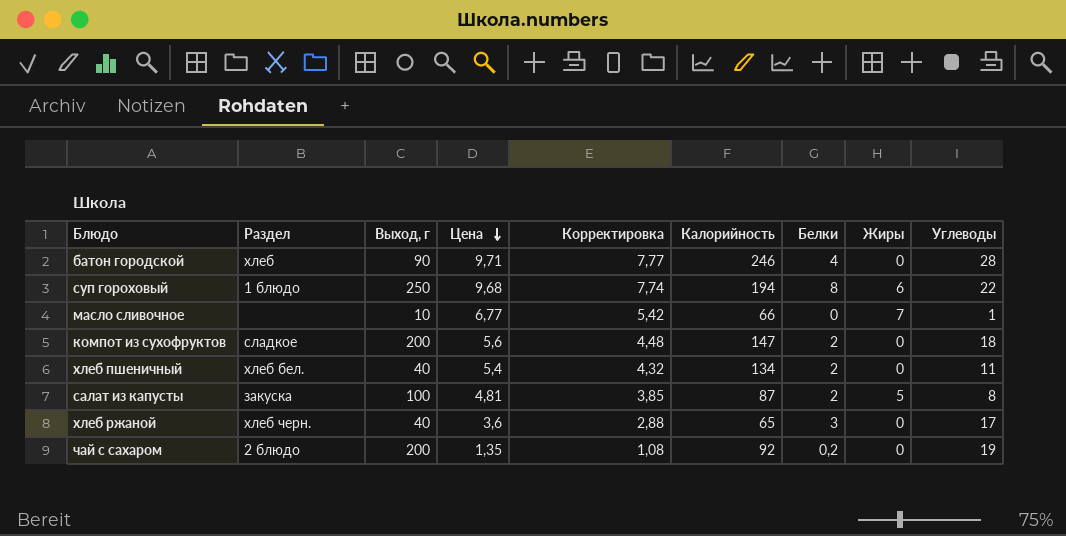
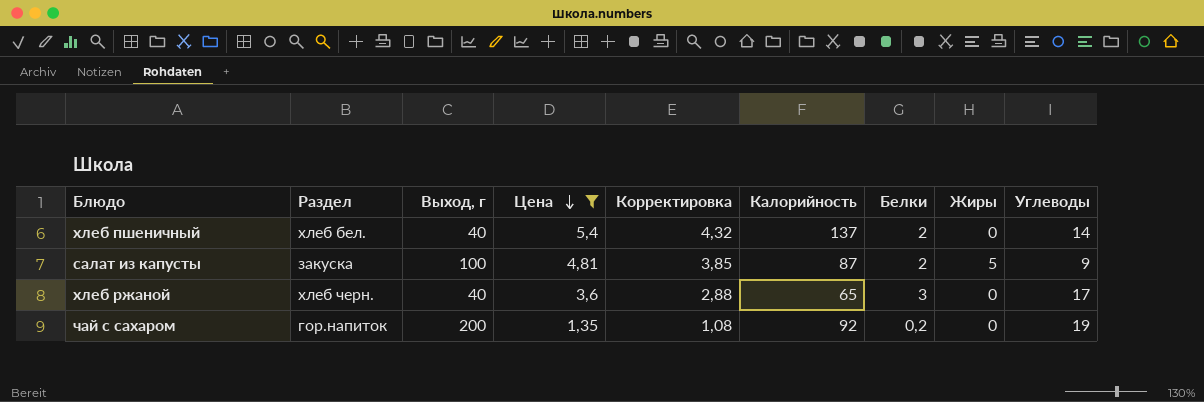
filter: none -> Цена <= 5,4
хлеб пшеничный | Калорийность: 134 -> 137
хлеб пшеничный | Углеводы: 11 -> 14
салат из капусты | Углеводы: 8 -> 9
чай с сахаром | Раздел: 2 блюдо -> гор.напиток

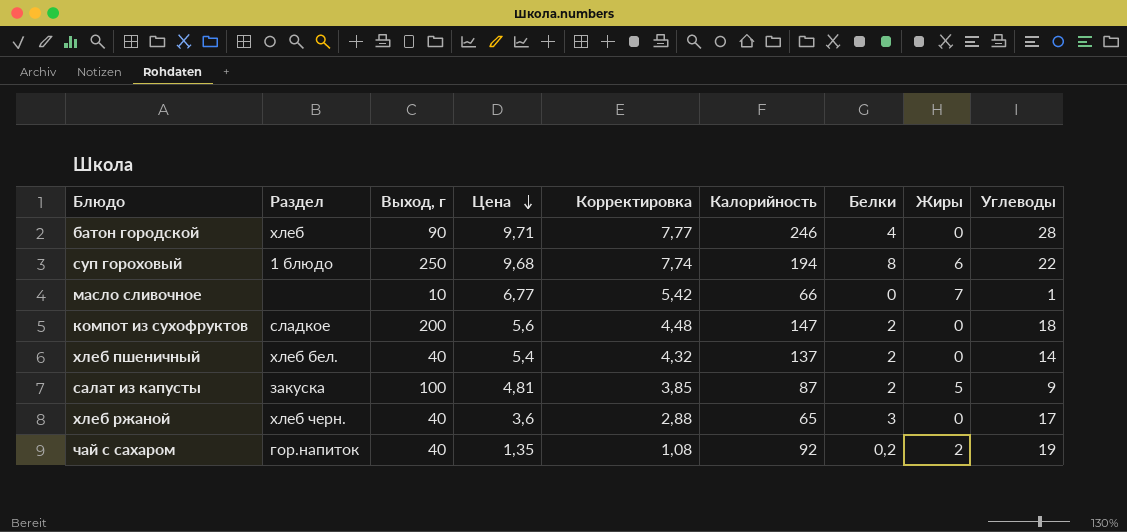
filter: Цена <= 5,4 -> none
чай с сахаром | Выход, г: 200 -> 40
чай с сахаром | Жиры: 0 -> 2

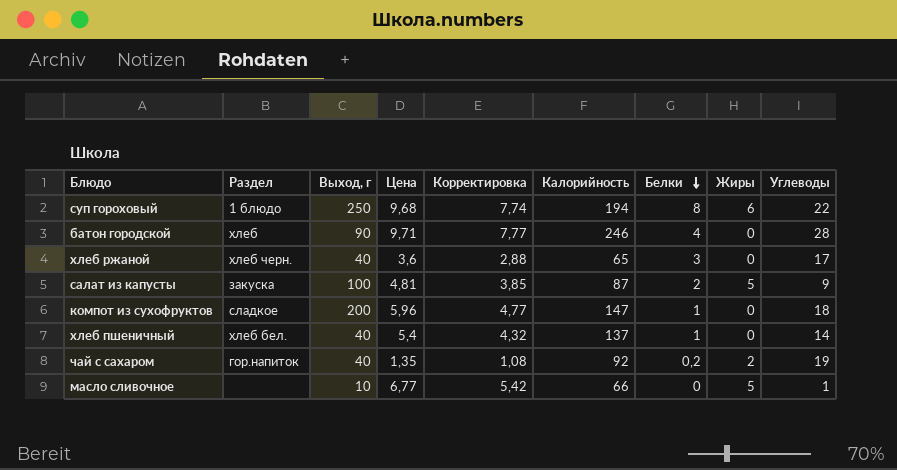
row order: Цена descending -> Белки descending
компот из сухофруктов | Цена: 5,6 -> 5,96
компот из сухофруктов | Корректировка: 4,48 -> 4,77
компот из сухофруктов | Белки: 2 -> 1
хлеб пшеничный | Белки: 2 -> 1
масло сливочное | Жиры: 7 -> 5

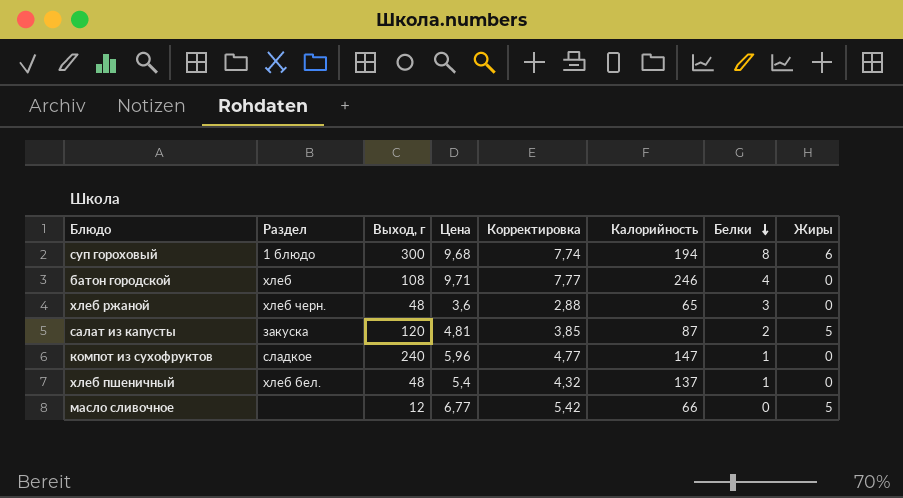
column Углеводы | position: 9 -> none
row чай с сахаром: гор.напиток | 40 | 1,35 | 1,08 | 92 | 0,2 | 2 | 19 -> none
суп гороховый | Выход, г: 250 -> 300
батон городской | Выход, г: 90 -> 108
хлеб ржаной | Выход, г: 40 -> 48
салат из капусты | Выход, г: 100 -> 120
компот из сухофруктов | Выход, г: 200 -> 240
хлеб пшеничный | Выход, г: 40 -> 48
масло сливочное | Выход, г: 10 -> 12

